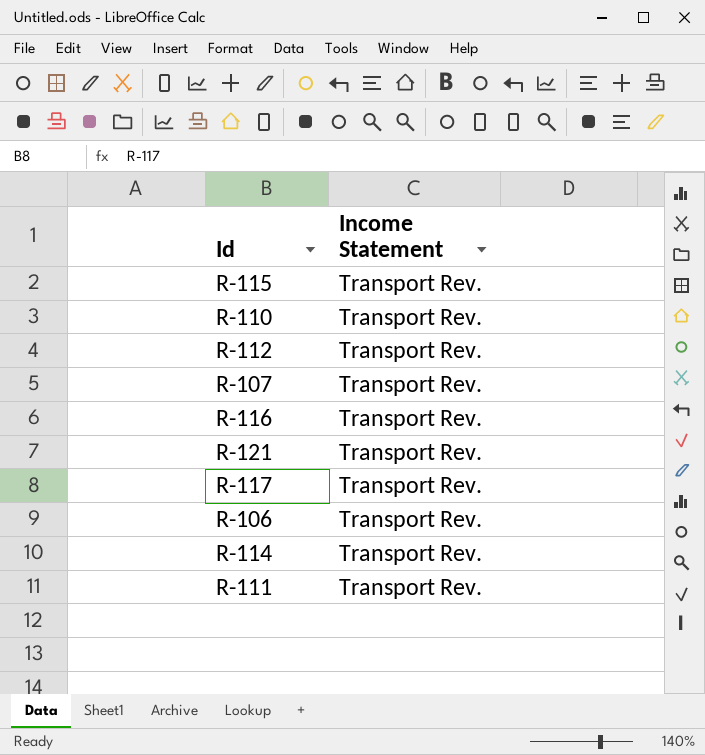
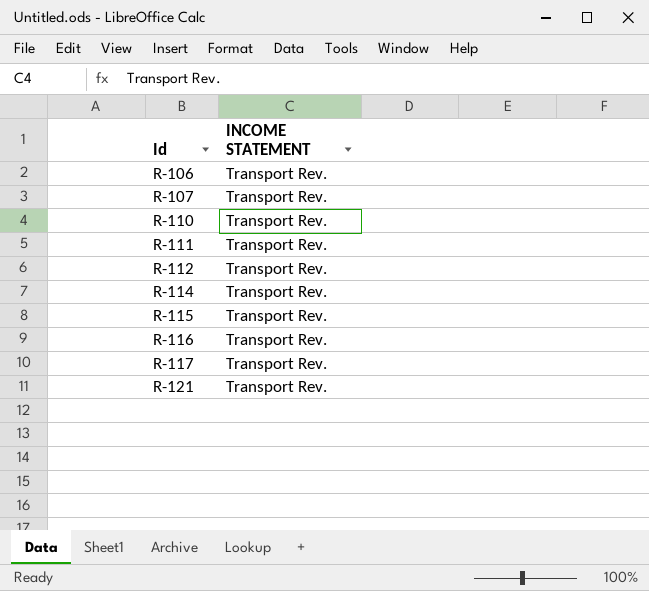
row order: none -> Id ascending
column name: Income Statement -> INCOME STATEMENT

